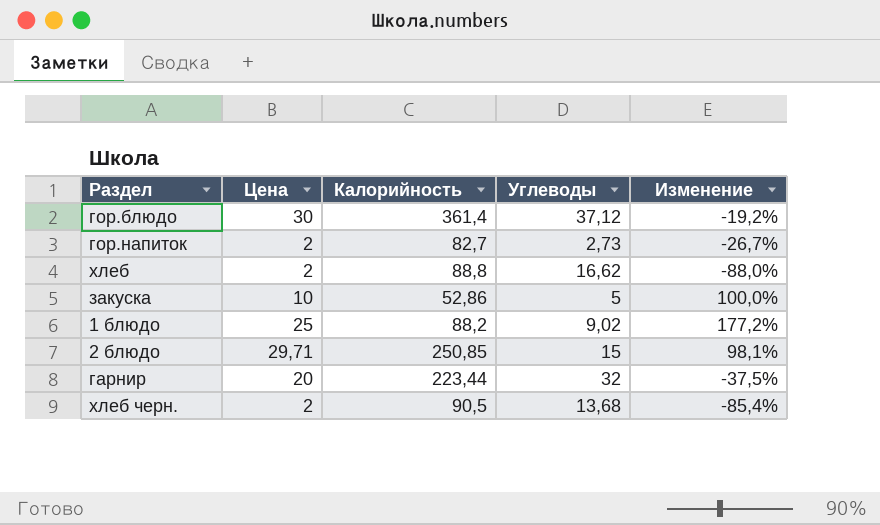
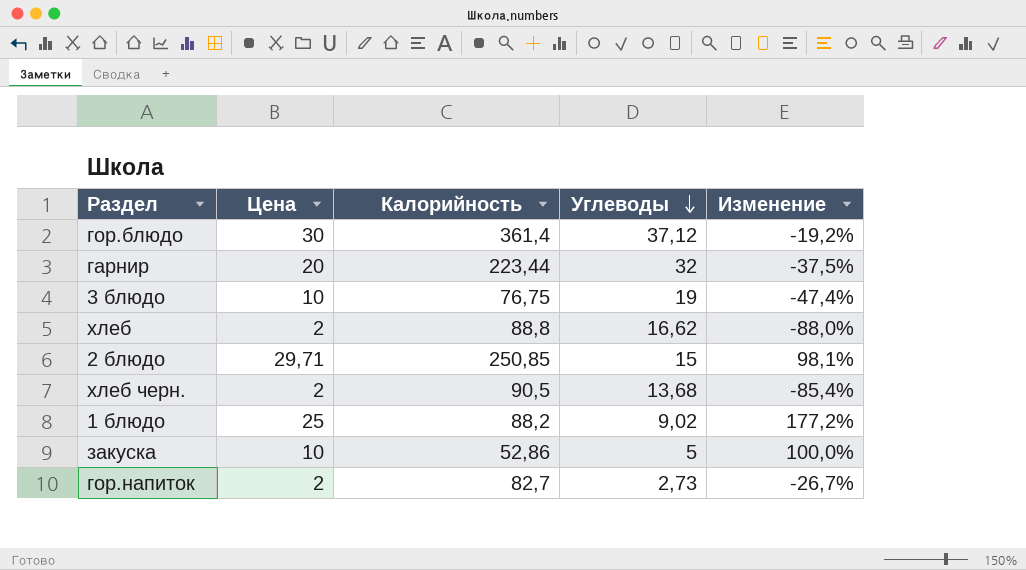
row order: none -> Углеводы descending
row 3 блюдо: none -> 10 | 76,75 | 19 | -47,4%

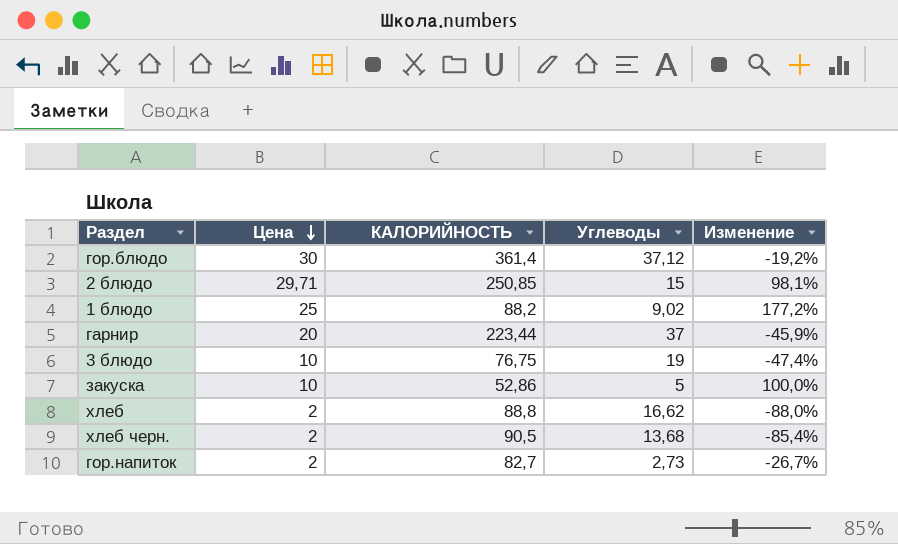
row order: Углеводы descending -> Цена descending
column name: Калорийность -> КАЛОРИЙНОСТЬ
гарнир | Углеводы: 32 -> 37
гарнир | Изменение: -37,5% -> -45,9%

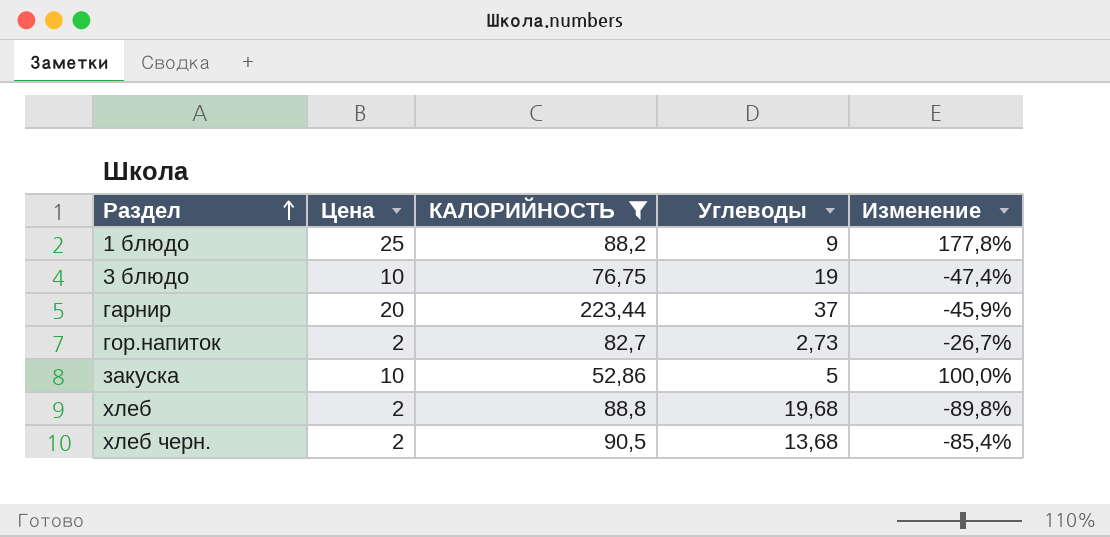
filter: none -> КАЛОРИЙНОСТЬ <= 223,44
row order: Цена descending -> Раздел ascending
1 блюдо | Углеводы: 9,02 -> 9
1 блюдо | Изменение: 177,2% -> 177,8%
хлеб | Углеводы: 16,62 -> 19,68
хлеб | Изменение: -88,0% -> -89,8%

